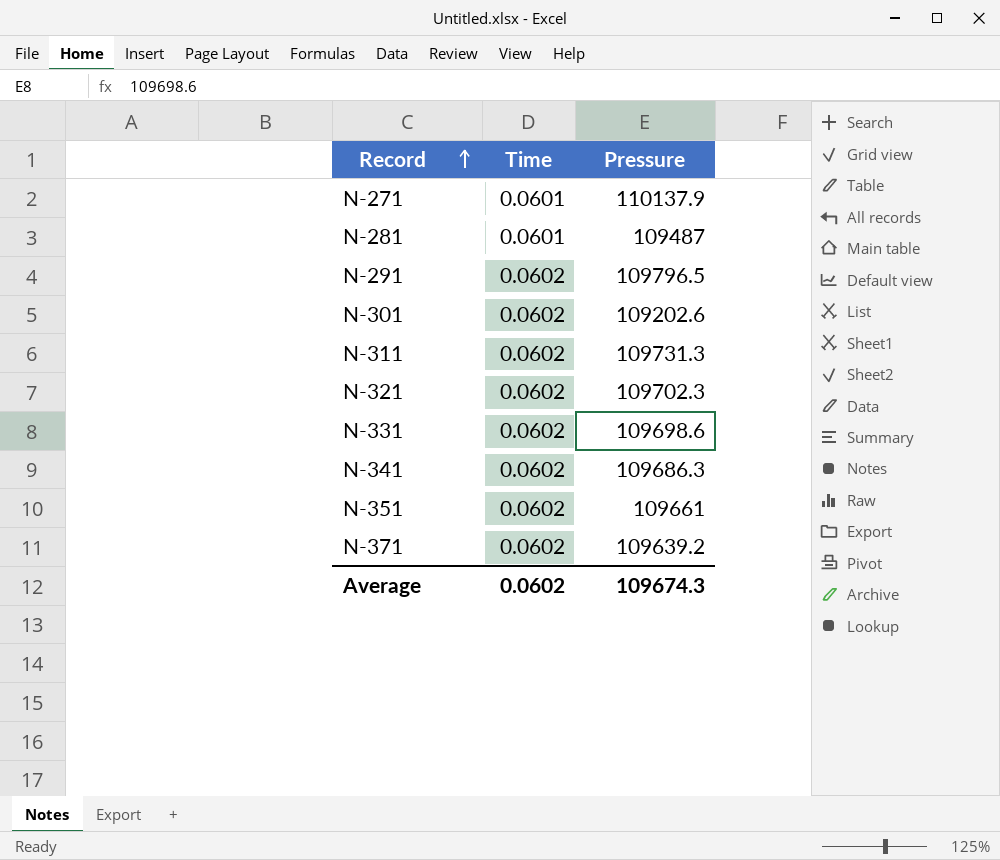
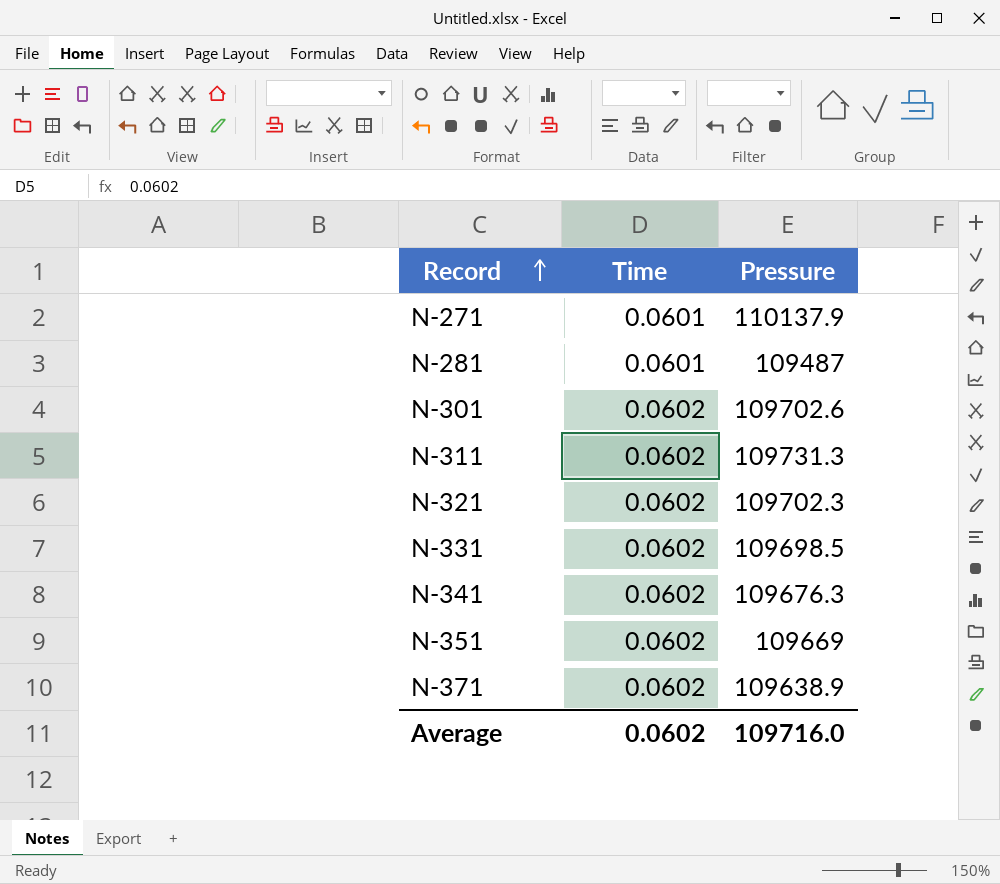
row N-291: 0.0602 | 109796.5 -> none
N-301 | Pressure: 109202.6 -> 109702.6
N-331 | Pressure: 109698.6 -> 109698.5
N-341 | Pressure: 109686.3 -> 109676.3
N-351 | Pressure: 109661 -> 109669
N-371 | Pressure: 109639.2 -> 109638.9
Average | Pressure: 109674.3 -> 109716.0

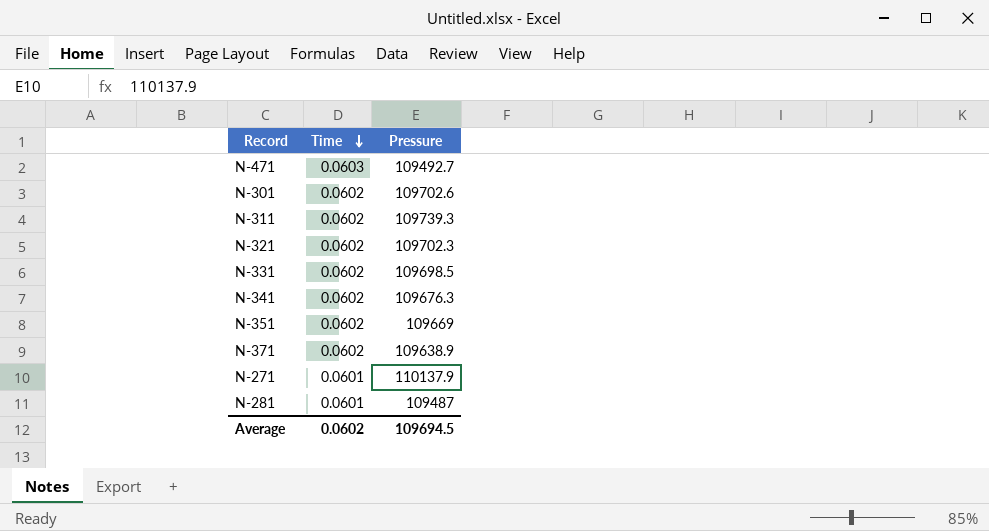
row order: Record ascending -> Time descending
row N-471: none -> 0.0603 | 109492.7
N-311 | Pressure: 109731.3 -> 109739.3
Average | Pressure: 109716.0 -> 109694.5

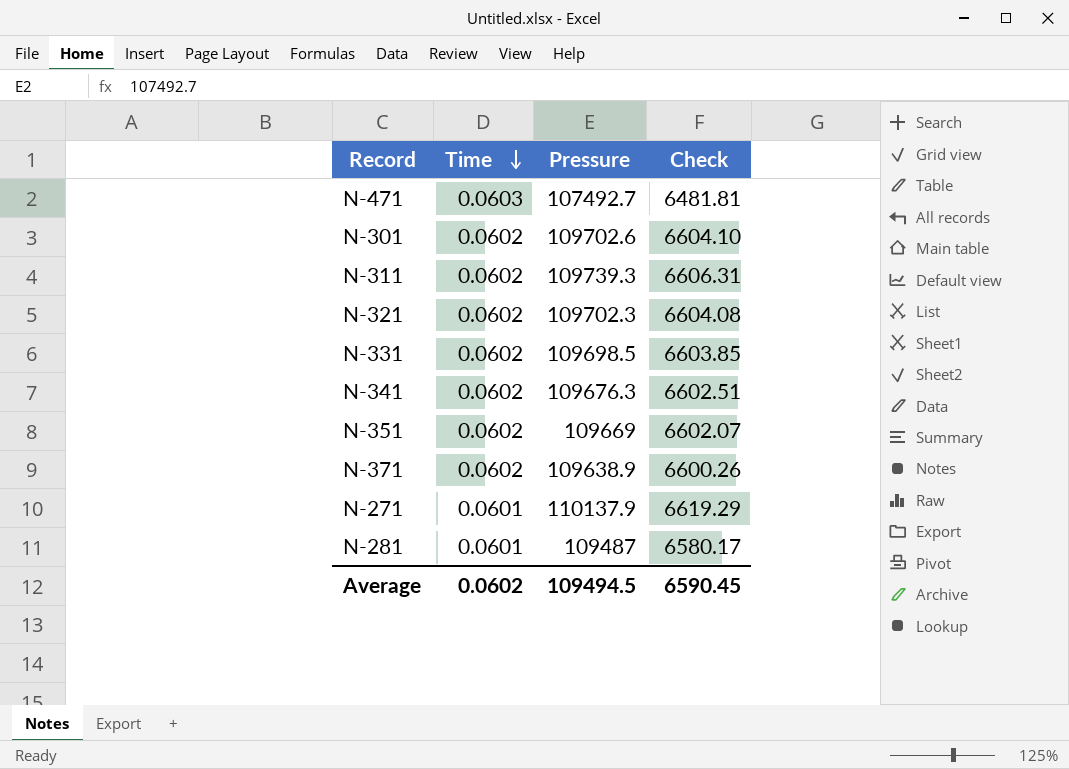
column Check | formula: none -> [Time] * [Pressure]
N-471 | Pressure: 109492.7 -> 107492.7
Average | Pressure: 109694.5 -> 109494.5

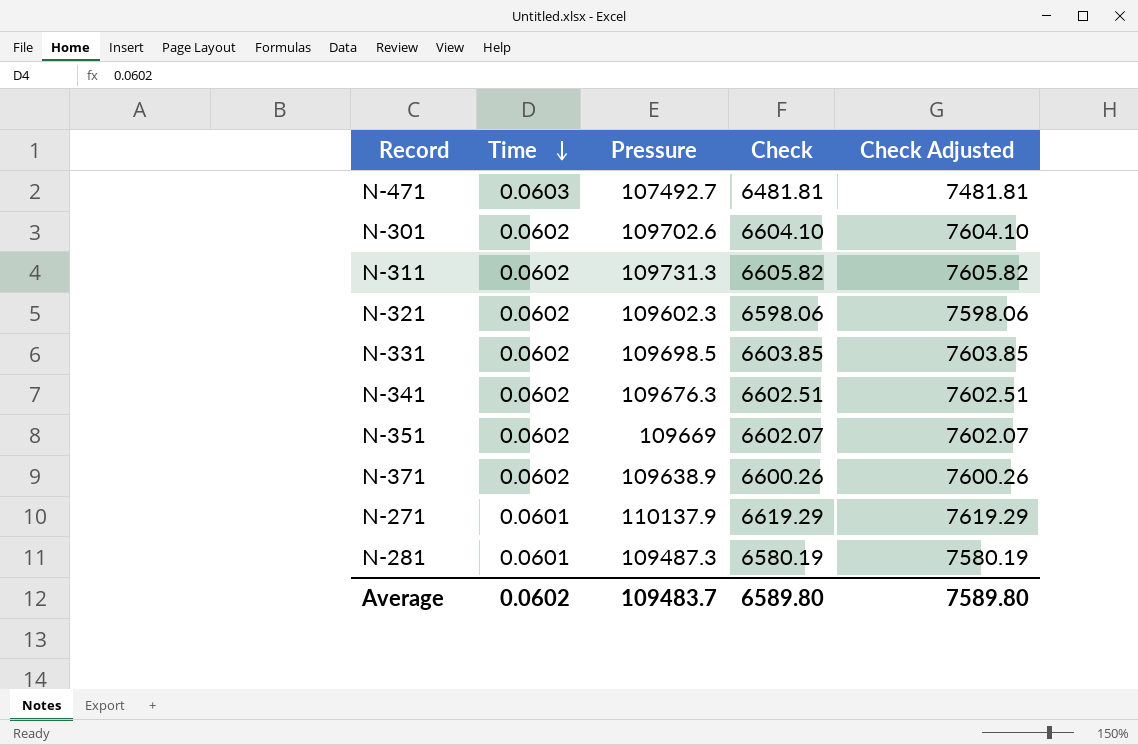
column Check Adjusted | formula: none -> [Check] + 1000
N-311 | Pressure: 109739.3 -> 109731.3
N-311 | Check: 6606.31 -> 6605.82
N-321 | Pressure: 109702.3 -> 109602.3
N-321 | Check: 6604.08 -> 6598.06
N-281 | Pressure: 109487 -> 109487.3
N-281 | Check: 6580.17 -> 6580.19
Average | Pressure: 109494.5 -> 109483.7
Average | Check: 6590.45 -> 6589.80

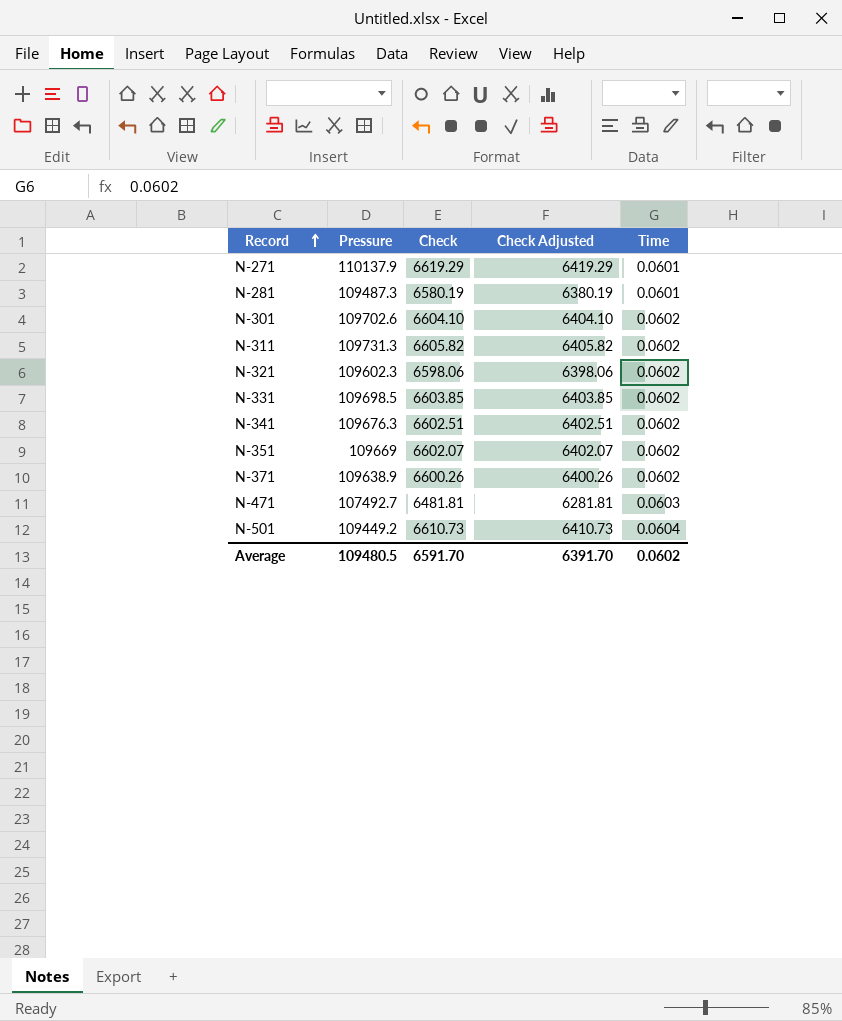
row order: Time descending -> Record ascending
column Check Adjusted | formula: [Check] + 1000 -> [Check] - 200
column Time | position: 2 -> 5
row N-501: none -> 109449.2 | 6610.73 | 6410.73 | 0.0604
Average | Pressure: 109483.7 -> 109480.5
Average | Check: 6589.80 -> 6591.70
Average | Check Adjusted: 7589.80 -> 6391.70

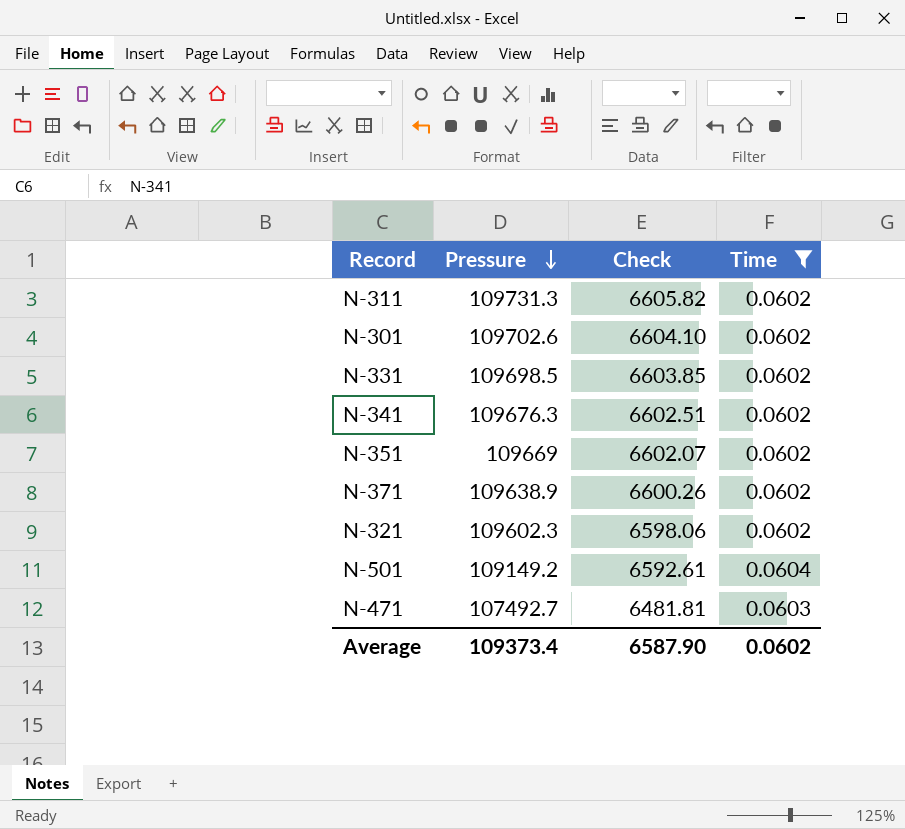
filter: none -> Time != 0.0601
row order: Record ascending -> Pressure descending
column Check Adjusted | formula: [Check] - 200 -> none
N-501 | Pressure: 109449.2 -> 109149.2
N-501 | Check: 6610.73 -> 6592.61
Average | Pressure: 109480.5 -> 109373.4
Average | Check: 6591.70 -> 6587.90

